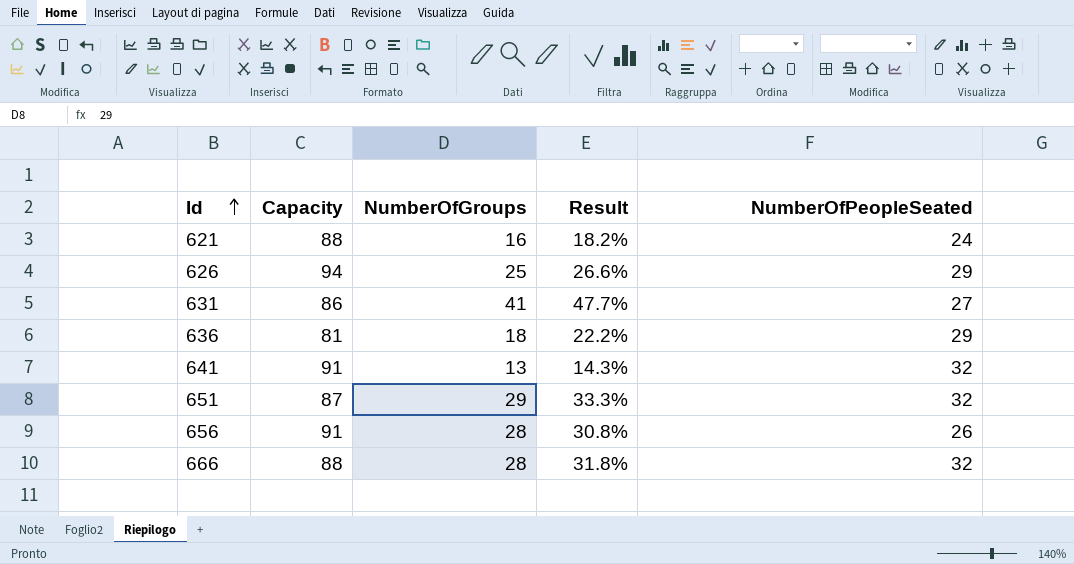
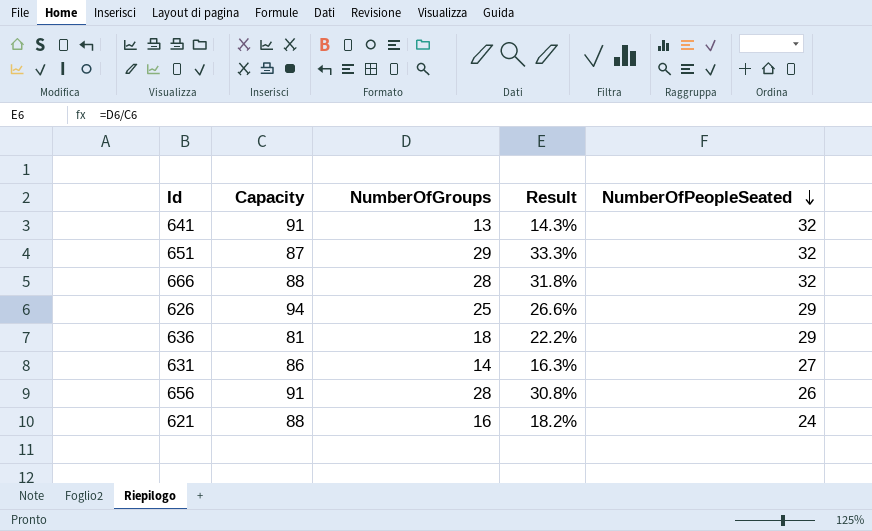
row order: Id ascending -> NumberOfPeopleSeated descending
631 | NumberOfGroups: 41 -> 14
631 | Result: 47.7% -> 16.3%

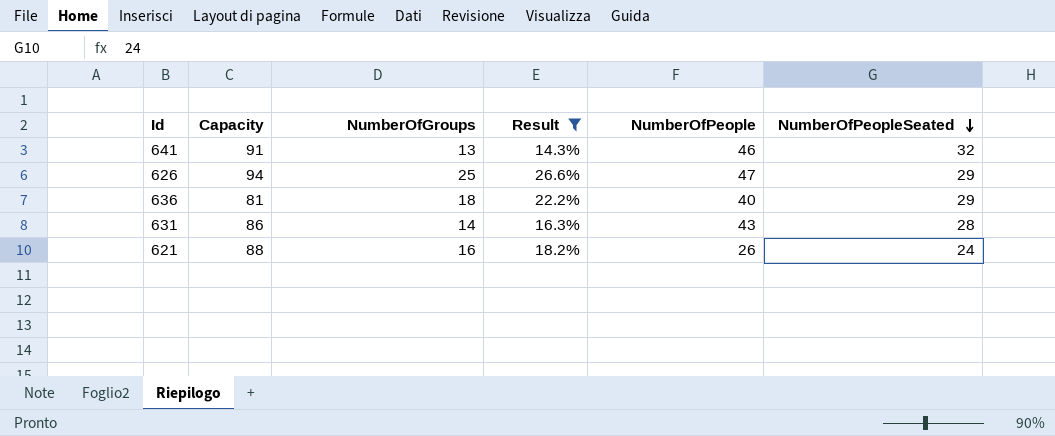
filter: none -> Result <= 26.6%
column NumberOfPeople | position: none -> 5
631 | NumberOfPeopleSeated: 27 -> 28

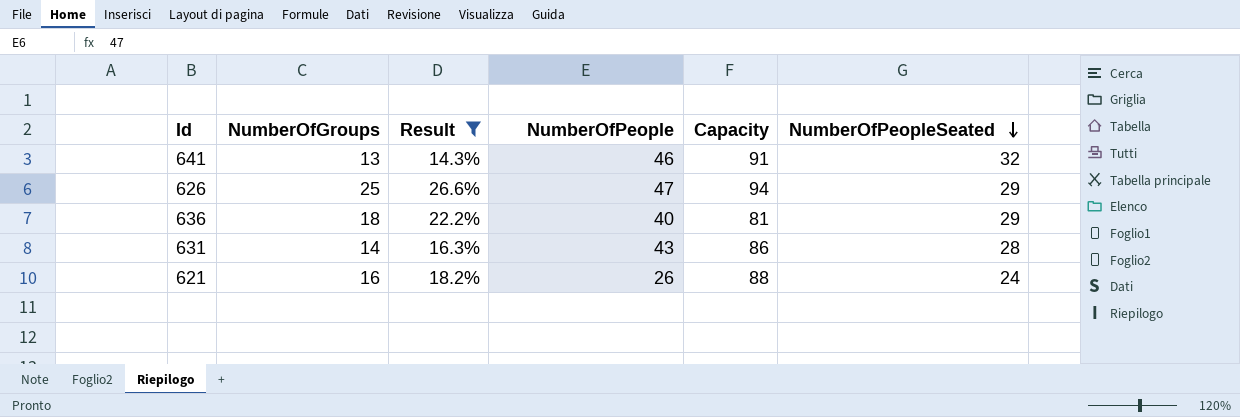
column Capacity | position: 2 -> 5

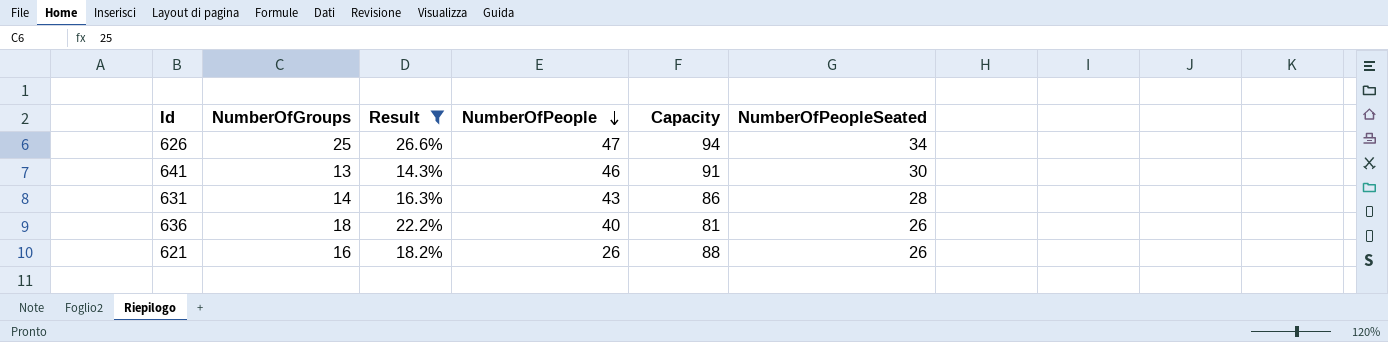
row order: NumberOfPeopleSeated descending -> NumberOfPeople descending
626 | NumberOfPeopleSeated: 29 -> 34
641 | NumberOfPeopleSeated: 32 -> 30
636 | NumberOfPeopleSeated: 29 -> 26
621 | NumberOfPeopleSeated: 24 -> 26

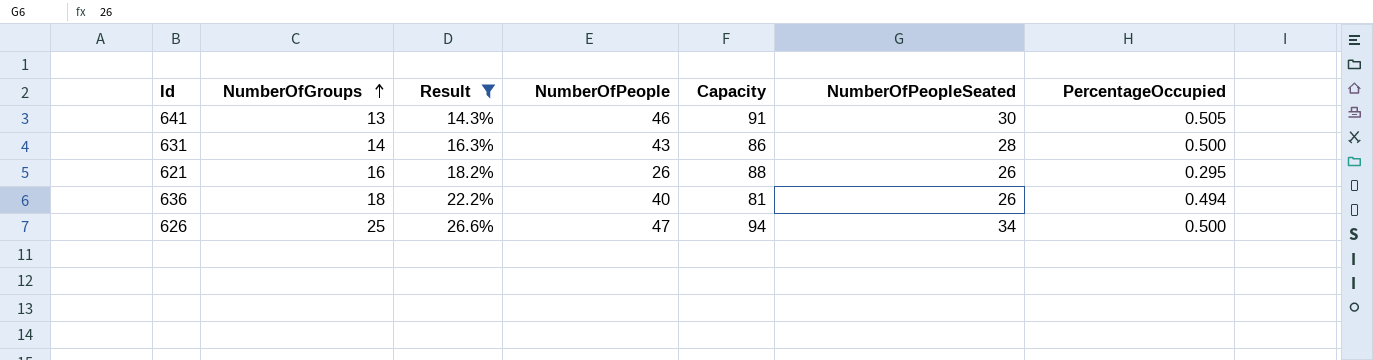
row order: NumberOfPeople descending -> NumberOfGroups ascending
column PercentageOccupied | formula: none -> [NumberOfPeople] / [Capacity]

